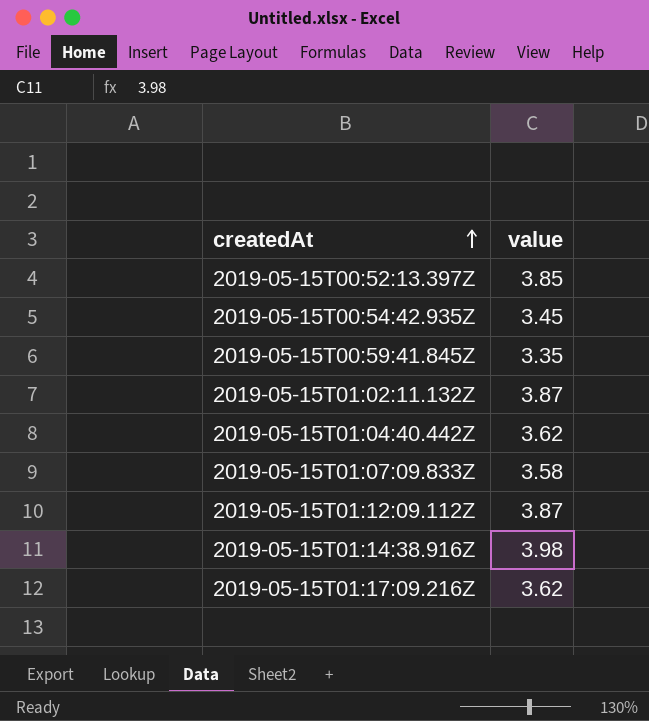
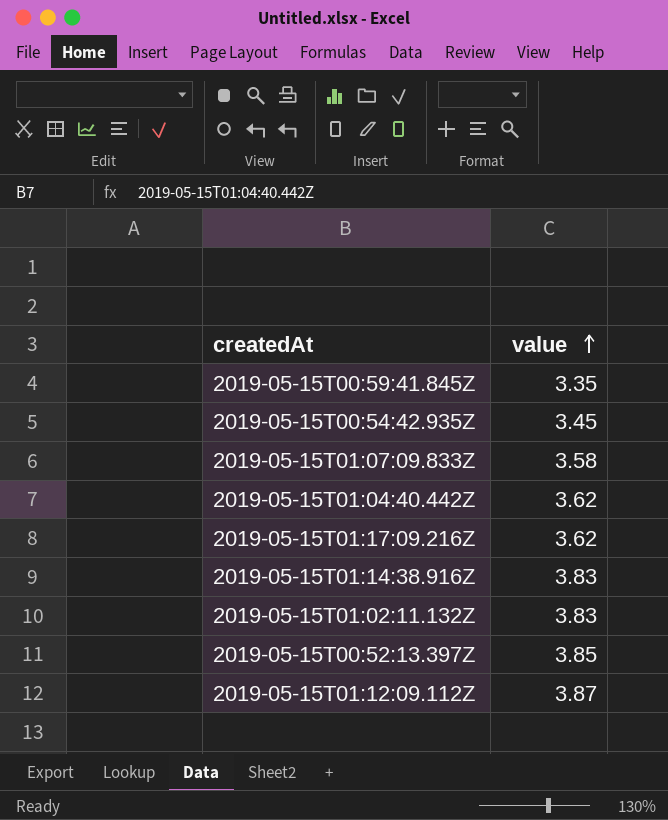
row order: createdAt ascending -> value ascending
2019-05-15T01:14:38.916Z | value: 3.98 -> 3.83
2019-05-15T01:02:11.132Z | value: 3.87 -> 3.83

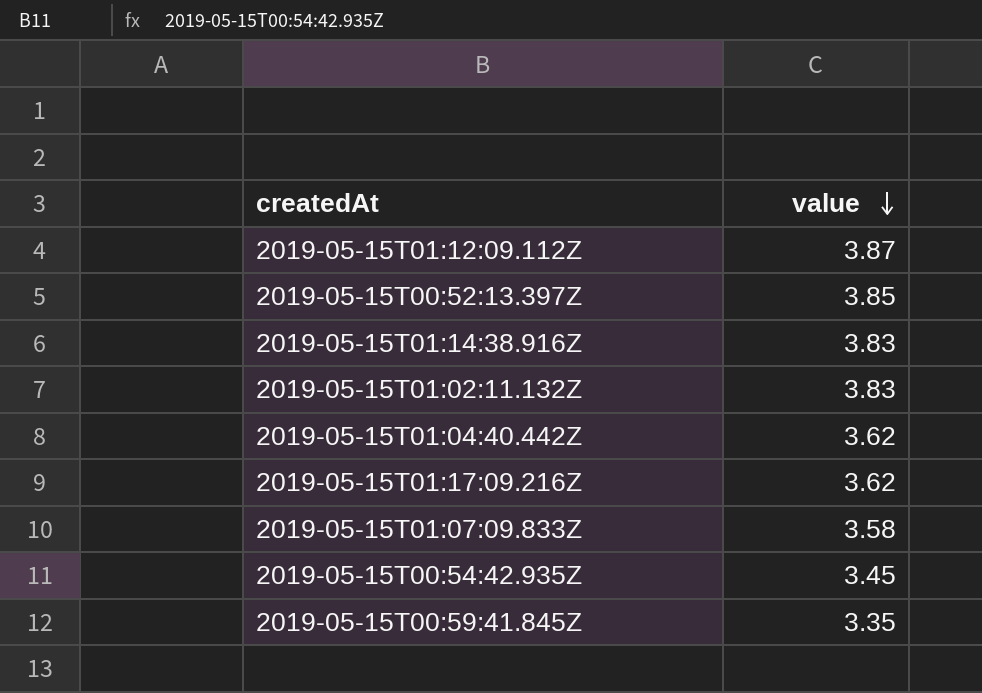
row order: value ascending -> value descending

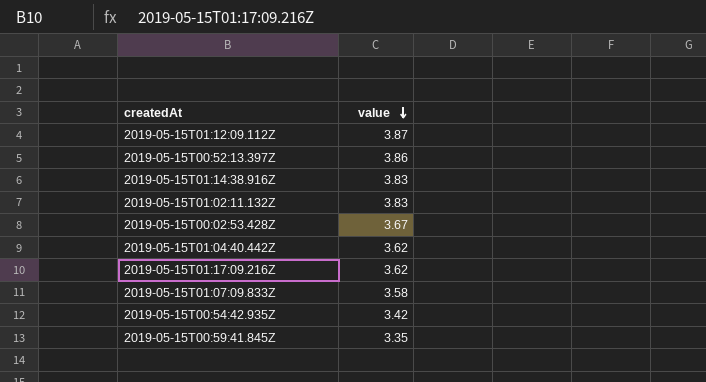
2019-05-15T00:52:13.397Z | value: 3.85 -> 3.86
row 2019-05-15T00:02:53.428Z: none -> 3.67
2019-05-15T00:54:42.935Z | value: 3.45 -> 3.42

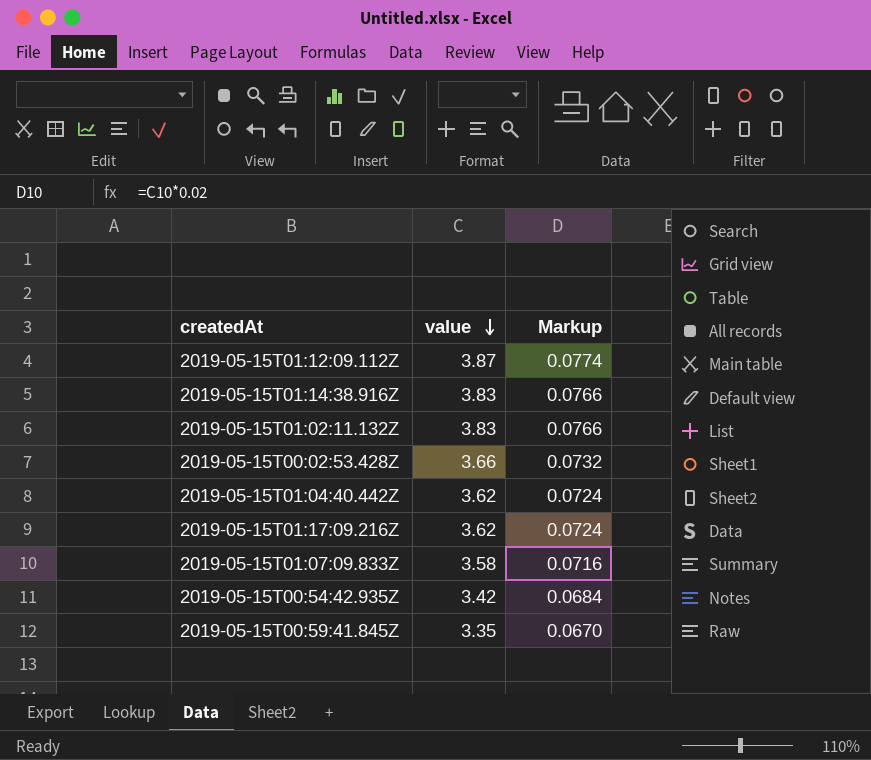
column Markup | formula: none -> [value] * 0.02
row 2019-05-15T00:52:13.397Z: 3.86 -> none
2019-05-15T00:02:53.428Z | value: 3.67 -> 3.66

